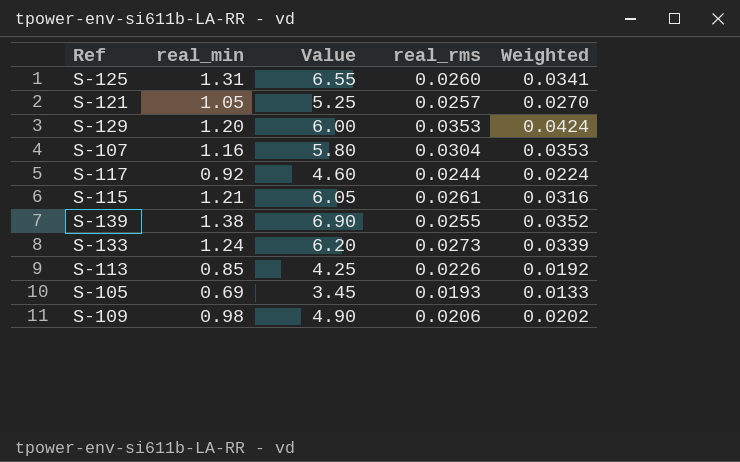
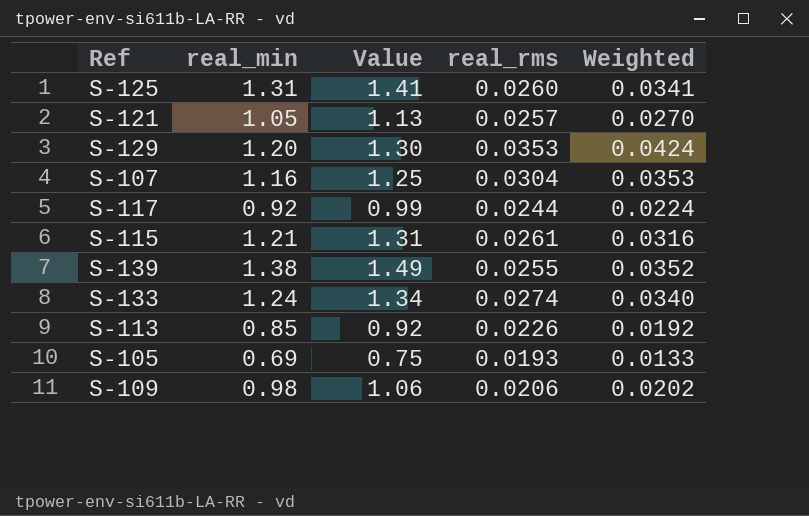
column Value | formula: [real_min] * 5 -> [real_min] * 1.08
S-133 | real_rms: 0.0273 -> 0.0274
S-133 | Weighted: 0.0339 -> 0.0340

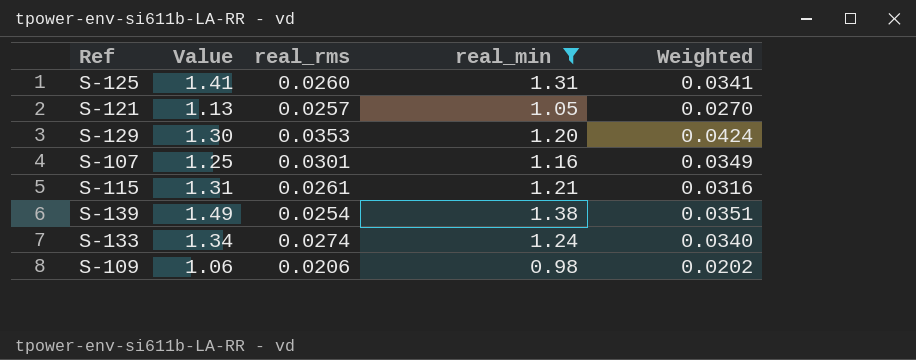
filter: none -> real_min >= 0.98
column real_min | position: 2 -> 4
S-107 | real_rms: 0.0304 -> 0.0301
S-107 | Weighted: 0.0353 -> 0.0349
S-139 | real_rms: 0.0255 -> 0.0254
S-139 | Weighted: 0.0352 -> 0.0351

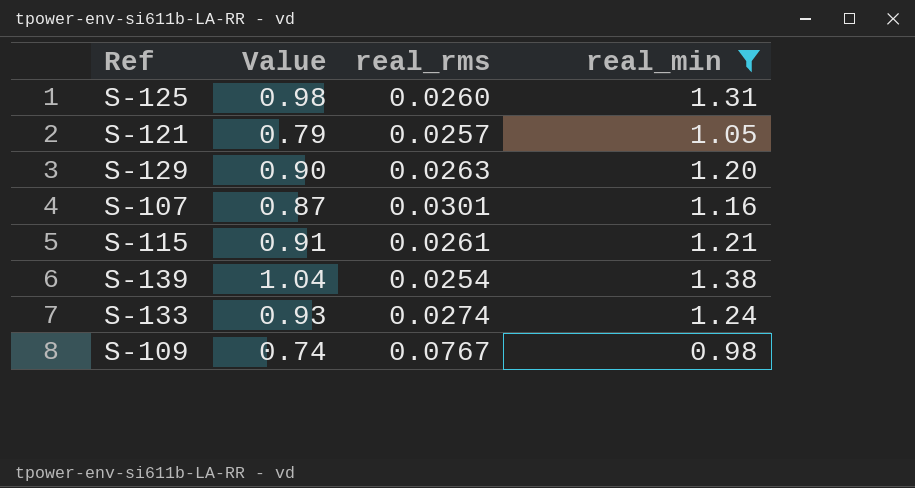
column Weighted | formula: [real_rms] * [real_min] -> none
column Value | formula: [real_min] * 1.08 -> [real_min] * 0.75
S-129 | real_rms: 0.0353 -> 0.0263
S-109 | real_rms: 0.0206 -> 0.0767

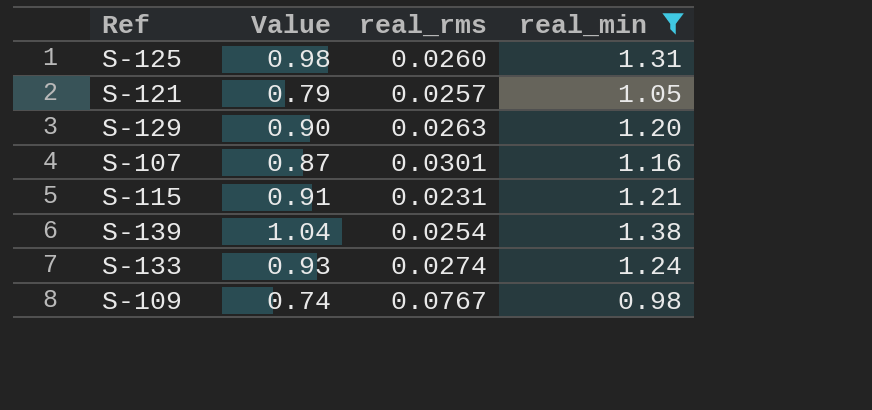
S-115 | real_rms: 0.0261 -> 0.0231

